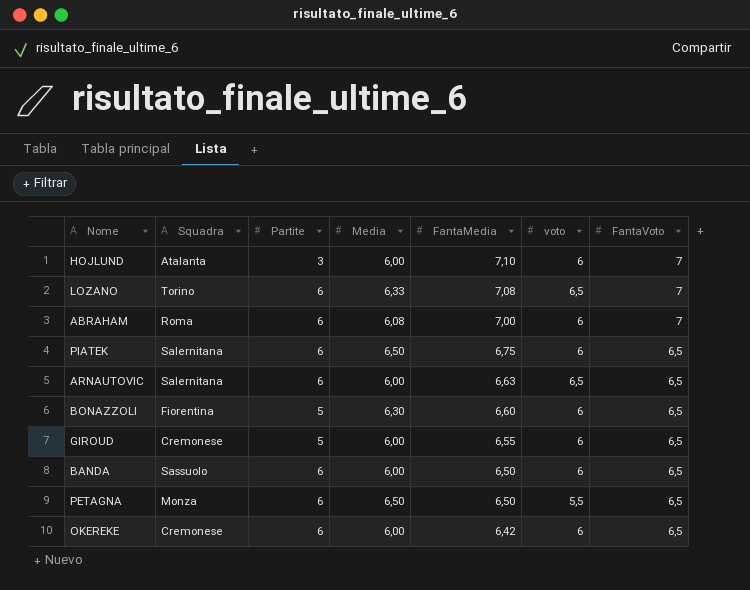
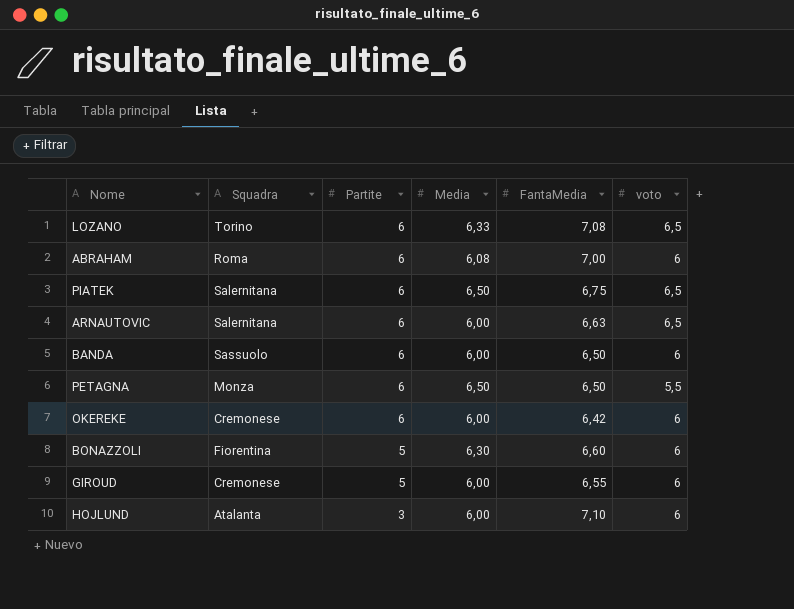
row order: FantaMedia descending -> Partite descending
column FantaVoto | position: 7 -> none
PIATEK | voto: 6 -> 6,5

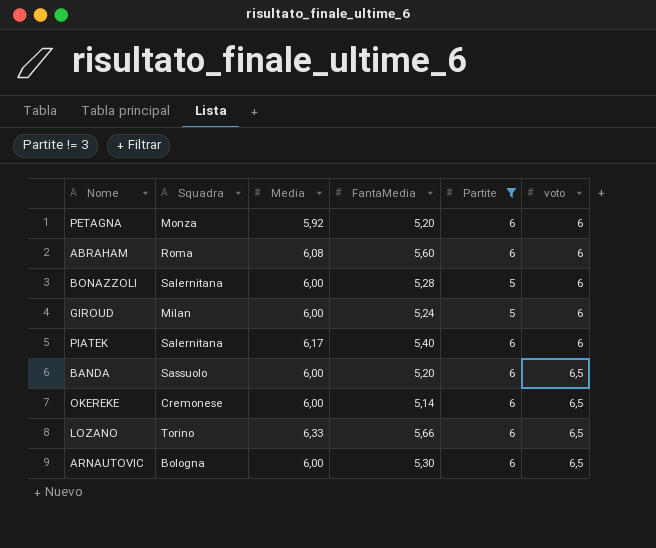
filter: none -> Partite != 3
row order: Partite descending -> voto ascending
column Partite | position: 3 -> 5
PETAGNA | Media: 6,50 -> 5,92
PETAGNA | FantaMedia: 6,50 -> 5,20
PETAGNA | voto: 5,5 -> 6
ABRAHAM | FantaMedia: 7,00 -> 5,60
BONAZZOLI | Squadra: Fiorentina -> Salernitana
BONAZZOLI | Media: 6,30 -> 6,00
BONAZZOLI | FantaMedia: 6,60 -> 5,28
GIROUD | Squadra: Cremonese -> Milan
GIROUD | FantaMedia: 6,55 -> 5,24
PIATEK | Media: 6,50 -> 6,17
PIATEK | FantaMedia: 6,75 -> 5,40
PIATEK | voto: 6,5 -> 6
BANDA | FantaMedia: 6,50 -> 5,20
BANDA | voto: 6 -> 6,5
OKEREKE | FantaMedia: 6,42 -> 5,14
OKEREKE | voto: 6 -> 6,5
LOZANO | FantaMedia: 7,08 -> 5,66
ARNAUTOVIC | Squadra: Salernitana -> Bologna
ARNAUTOVIC | FantaMedia: 6,63 -> 5,30

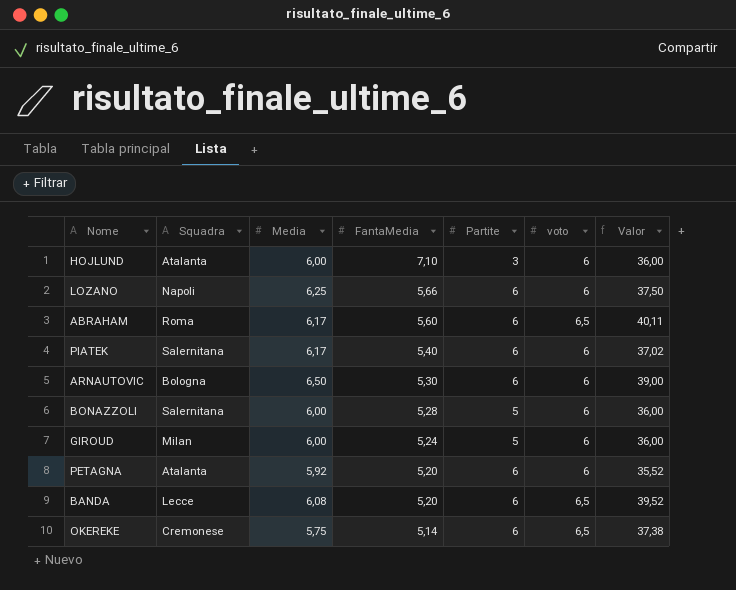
filter: Partite != 3 -> none
row order: voto ascending -> FantaMedia descending
column Valor | formula: none -> [Media] * [voto]
LOZANO | Squadra: Torino -> Napoli
LOZANO | Media: 6,33 -> 6,25
LOZANO | voto: 6,5 -> 6
ABRAHAM | Media: 6,08 -> 6,17
ABRAHAM | voto: 6 -> 6,5
ARNAUTOVIC | Media: 6,00 -> 6,50
ARNAUTOVIC | voto: 6,5 -> 6
PETAGNA | Squadra: Monza -> Atalanta
BANDA | Squadra: Sassuolo -> Lecce
BANDA | Media: 6,00 -> 6,08
OKEREKE | Media: 6,00 -> 5,75

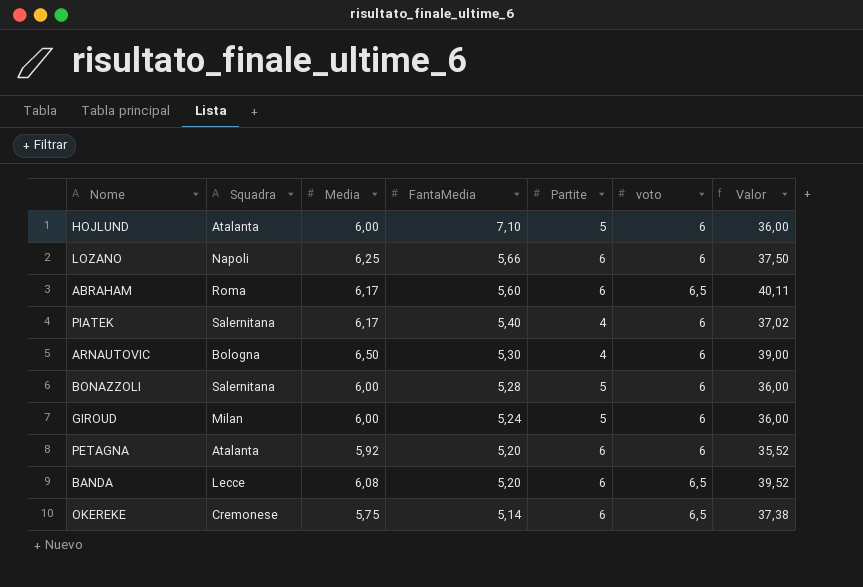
HOJLUND | Partite: 3 -> 5
PIATEK | Partite: 6 -> 4
ARNAUTOVIC | Partite: 6 -> 4

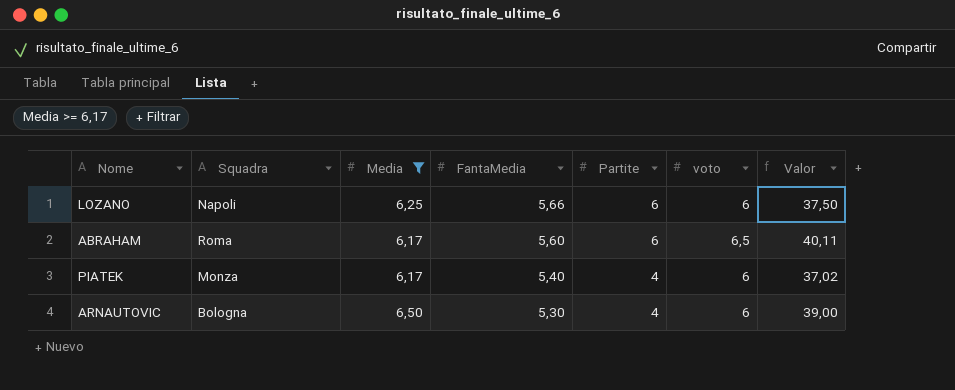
filter: none -> Media >= 6,17
PIATEK | Squadra: Salernitana -> Monza

